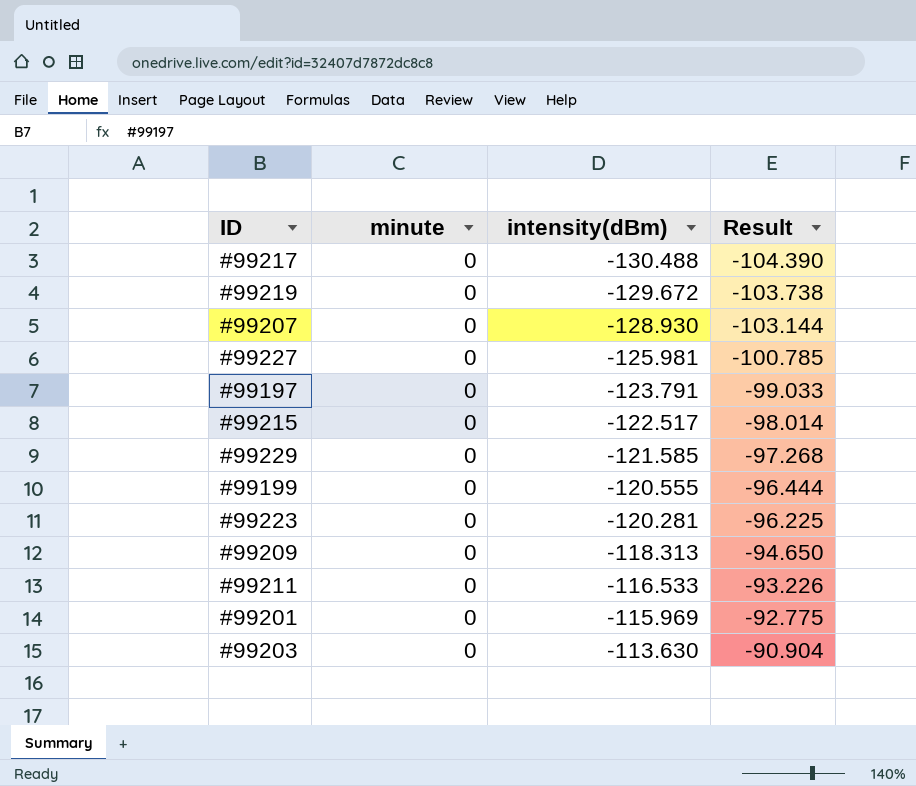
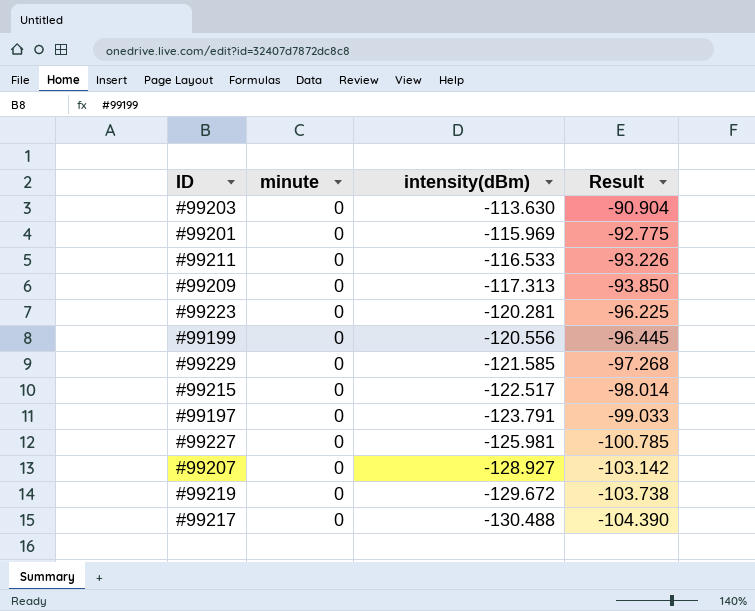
row order: intensity(dBm) ascending -> intensity(dBm) descending
#99209 | intensity(dBm): -118.313 -> -117.313
#99209 | Result: -94.650 -> -93.850
#99199 | intensity(dBm): -120.555 -> -120.556
#99199 | Result: -96.444 -> -96.445
#99207 | intensity(dBm): -128.930 -> -128.927
#99207 | Result: -103.144 -> -103.142

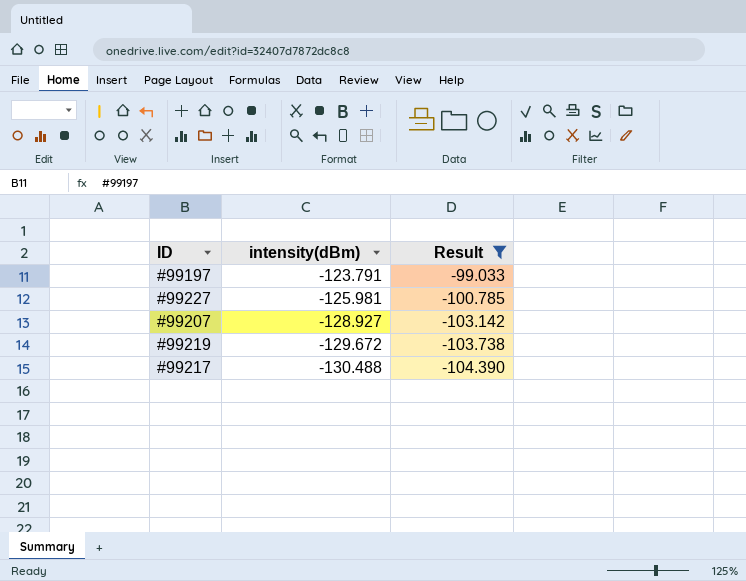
filter: none -> Result <= -99.033
column minute | position: 2 -> none

